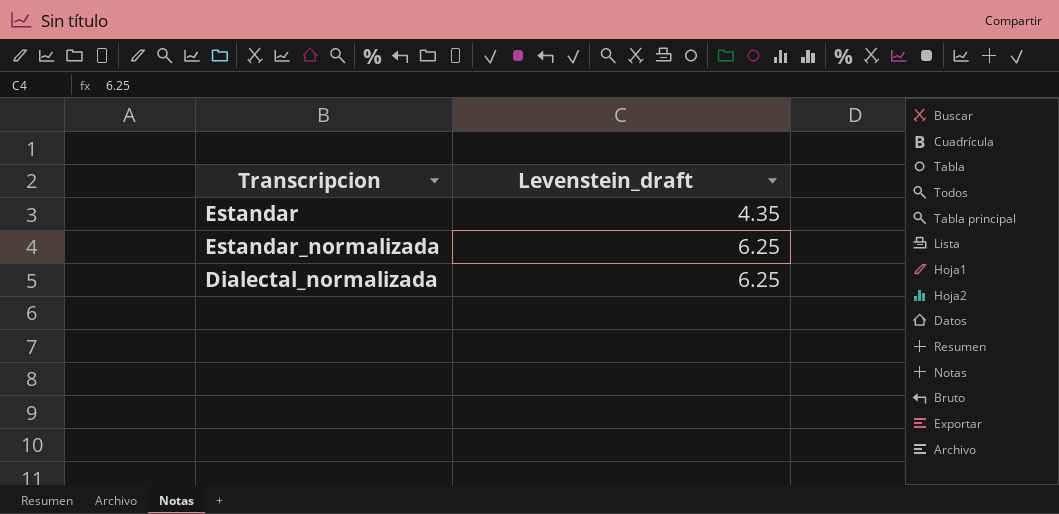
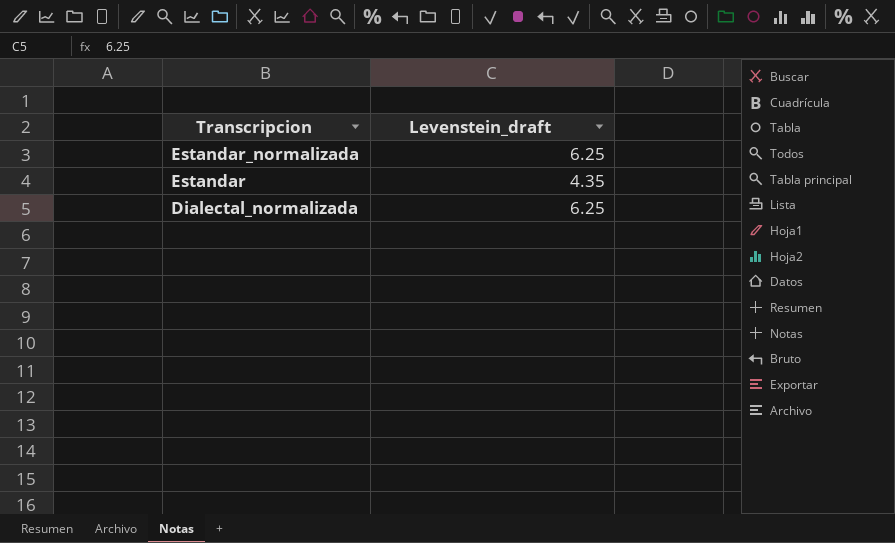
row order: Levenstein_draft ascending -> Transcripcion descending

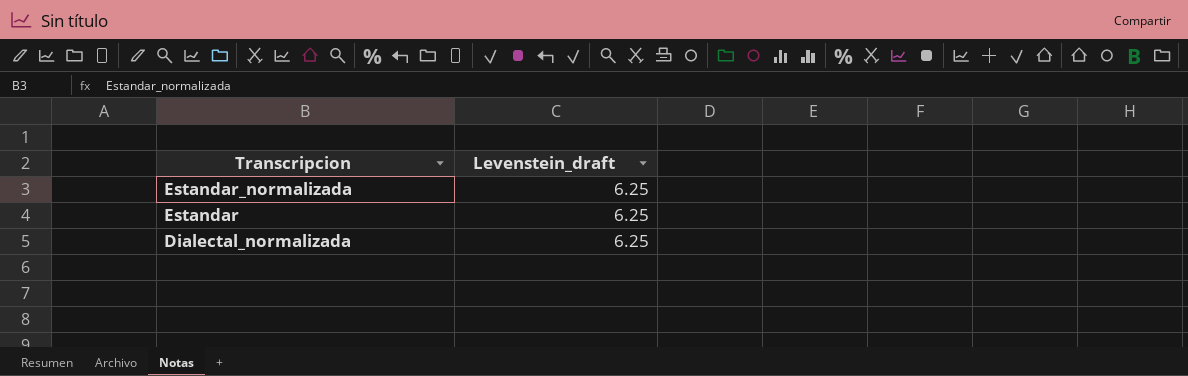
Estandar | Levenstein_draft: 4.35 -> 6.25

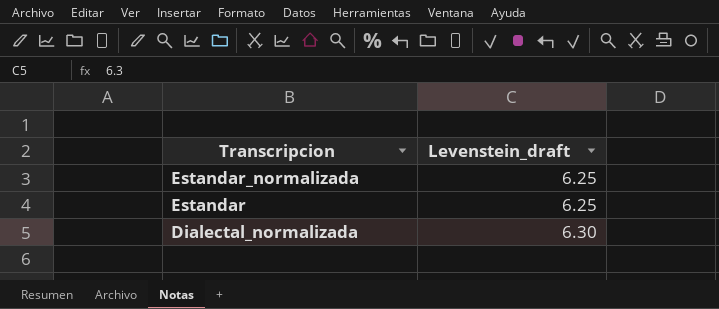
Dialectal_normalizada | Levenstein_draft: 6.25 -> 6.30

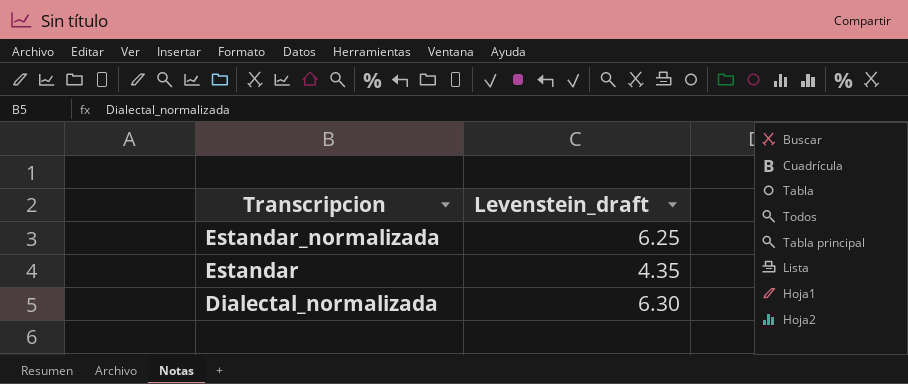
Estandar | Levenstein_draft: 6.25 -> 4.35

